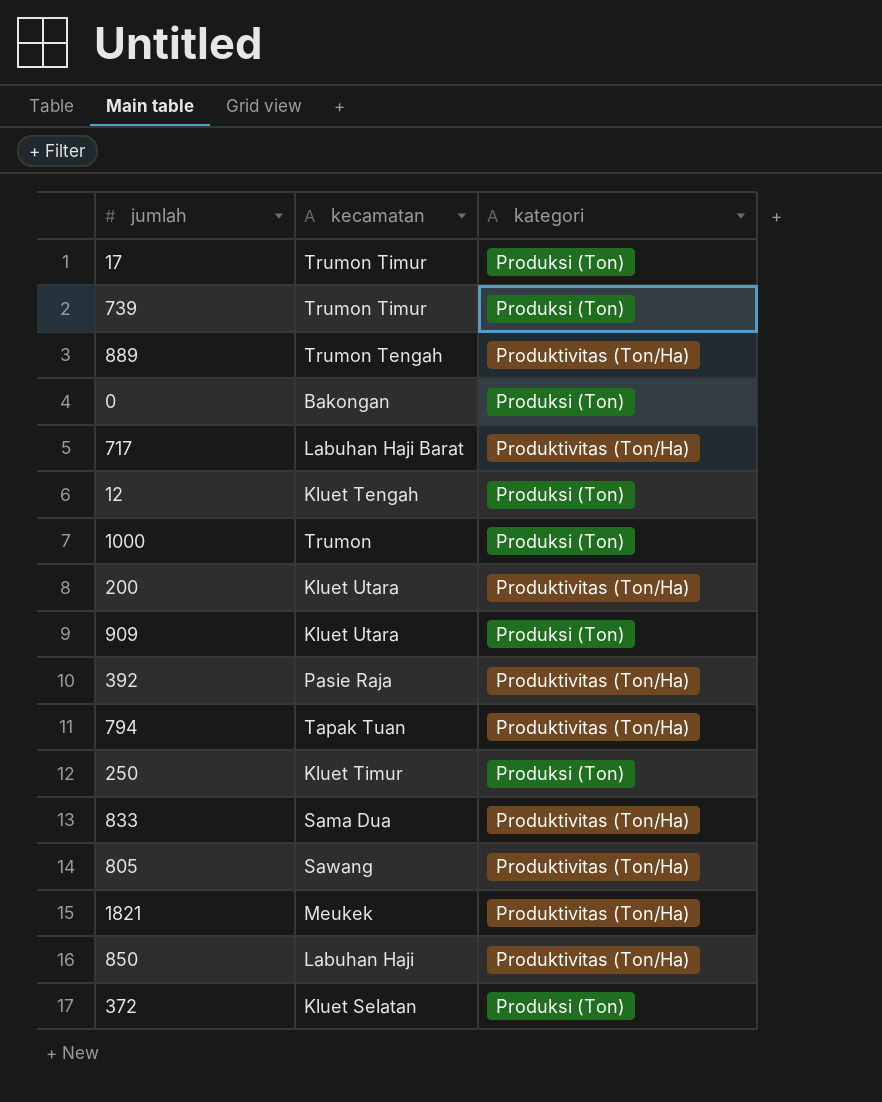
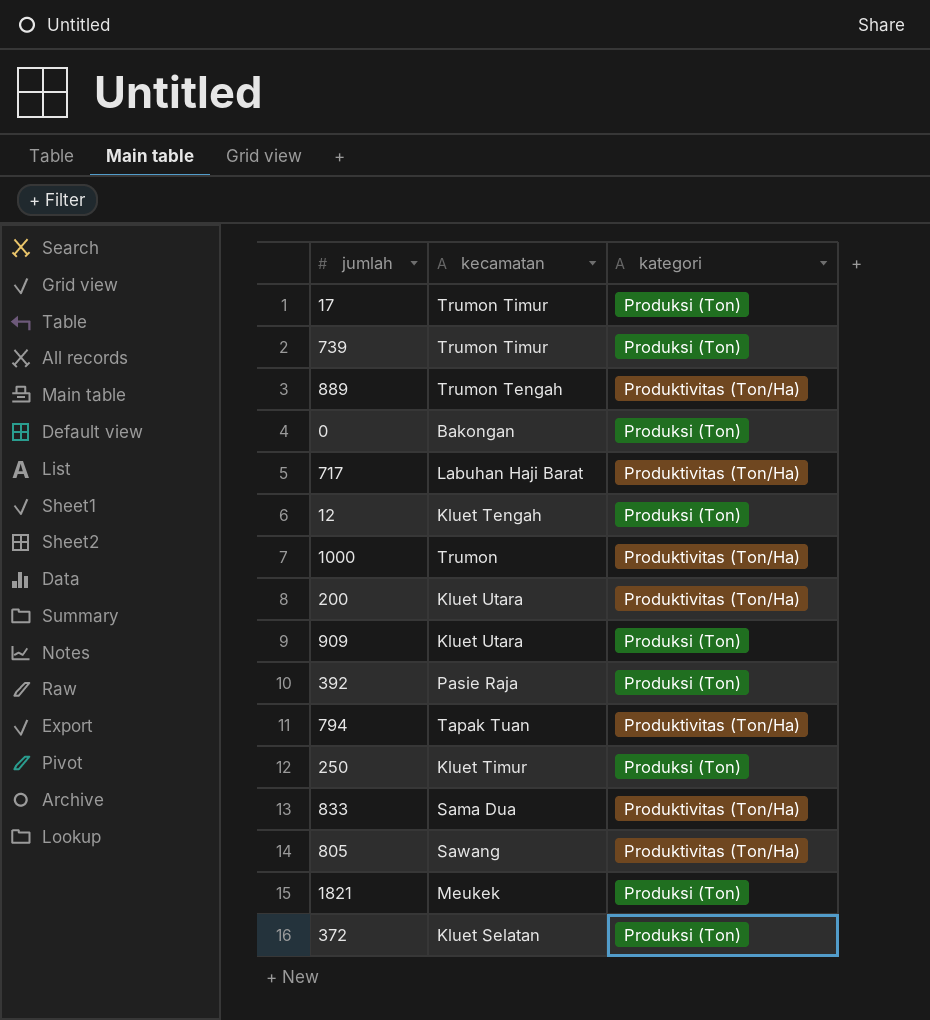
row 850: Labuhan Haji | Produktivitas (Ton/Ha) -> none
1000 | kategori: Produksi (Ton) -> Produktivitas (Ton/Ha)
392 | kategori: Produktivitas (Ton/Ha) -> Produksi (Ton)
1821 | kategori: Produktivitas (Ton/Ha) -> Produksi (Ton)

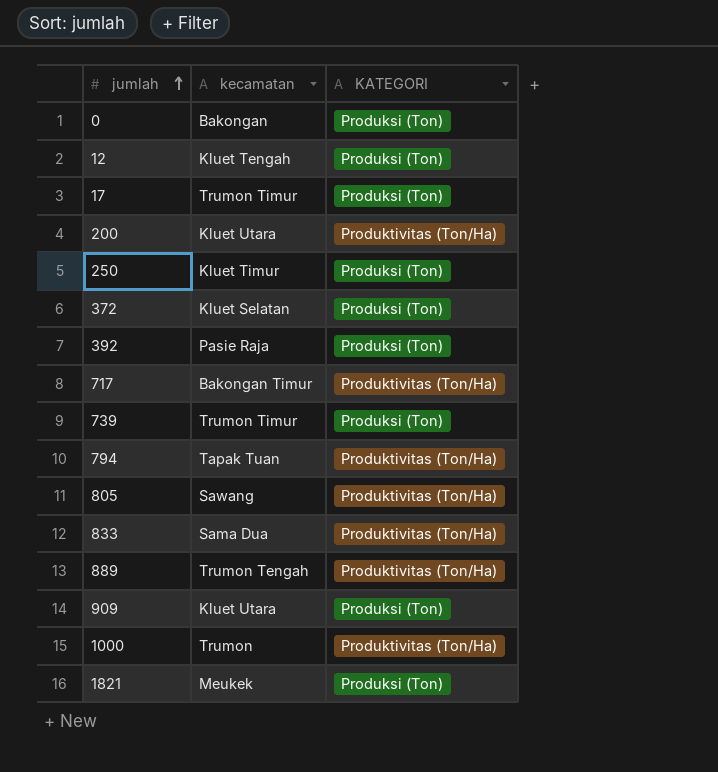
row order: none -> jumlah ascending
column name: kategori -> KATEGORI
717 | kecamatan: Labuhan Haji Barat -> Bakongan Timur

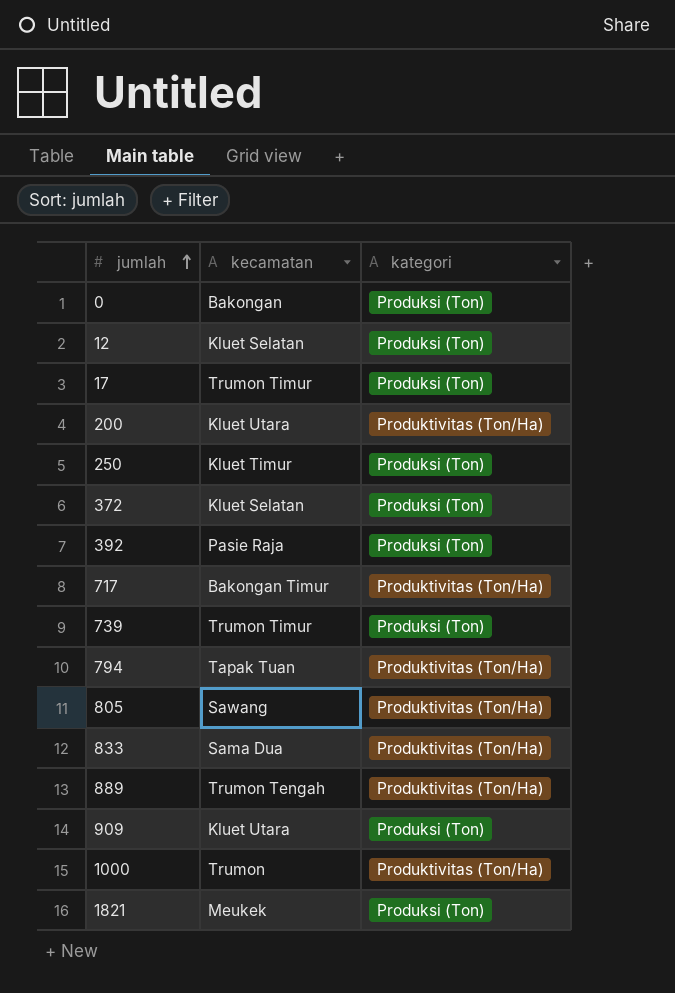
column name: KATEGORI -> kategori
12 | kecamatan: Kluet Tengah -> Kluet Selatan

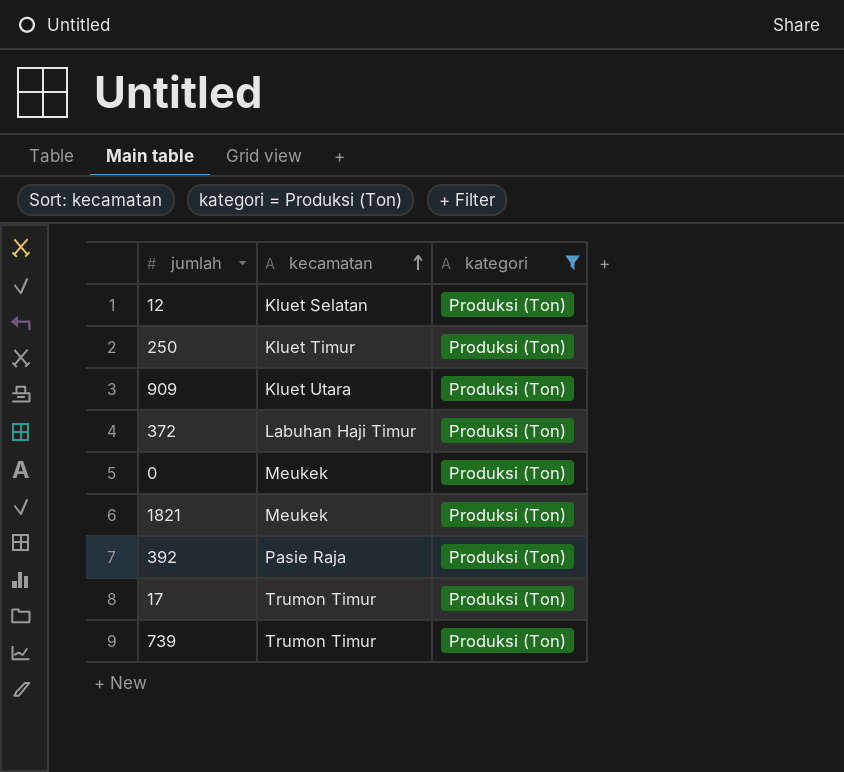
filter: none -> kategori = Produksi (Ton)
row order: jumlah ascending -> kecamatan ascending
372 | kecamatan: Kluet Selatan -> Labuhan Haji Timur
0 | kecamatan: Bakongan -> Meukek

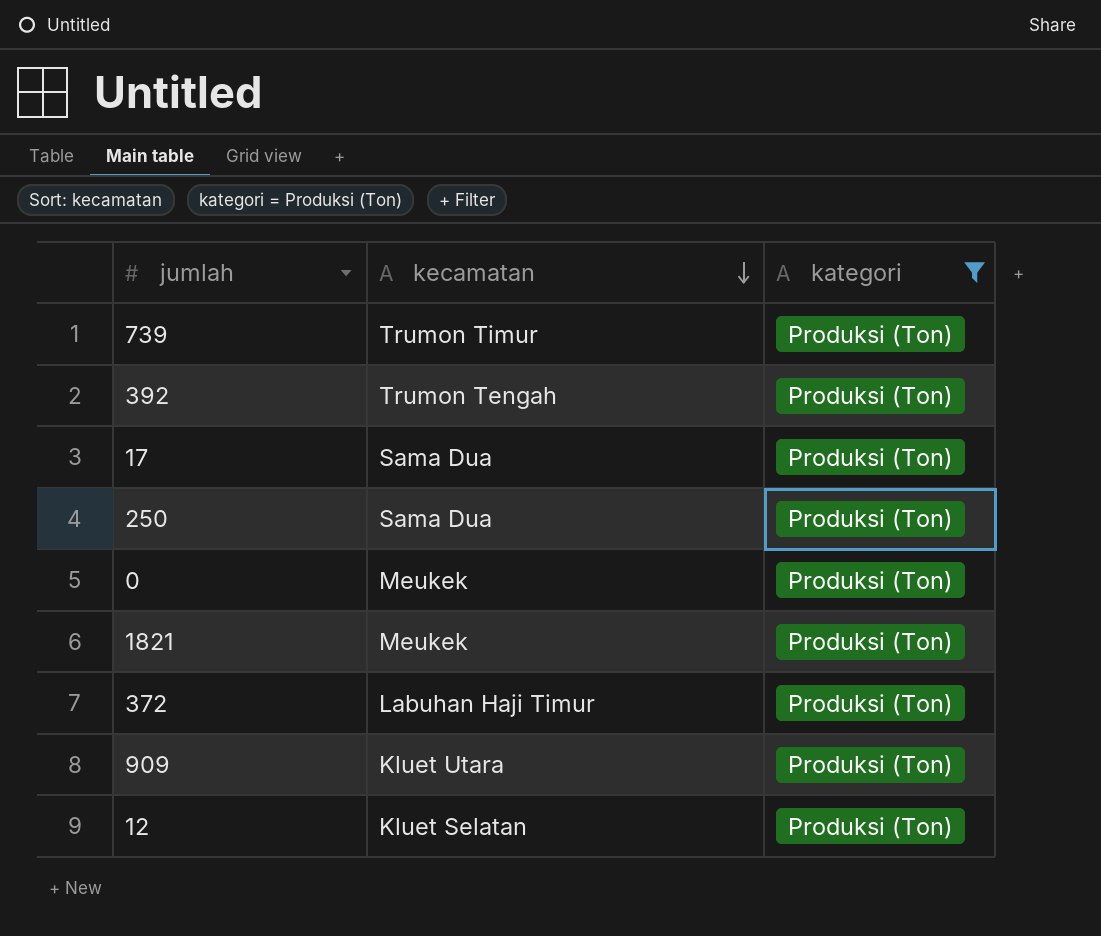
row order: kecamatan ascending -> kecamatan descending
392 | kecamatan: Pasie Raja -> Trumon Tengah
17 | kecamatan: Trumon Timur -> Sama Dua
250 | kecamatan: Kluet Timur -> Sama Dua

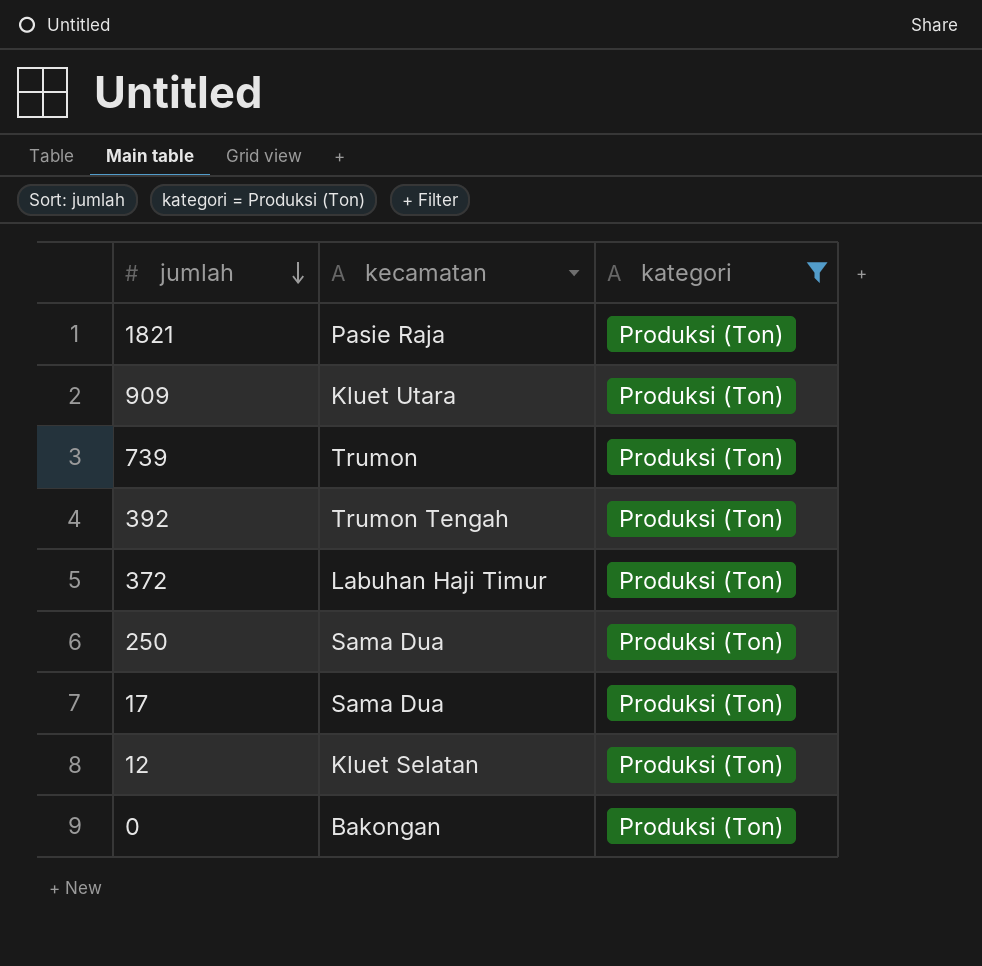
row order: kecamatan descending -> jumlah descending
1821 | kecamatan: Meukek -> Pasie Raja
739 | kecamatan: Trumon Timur -> Trumon
0 | kecamatan: Meukek -> Bakongan

